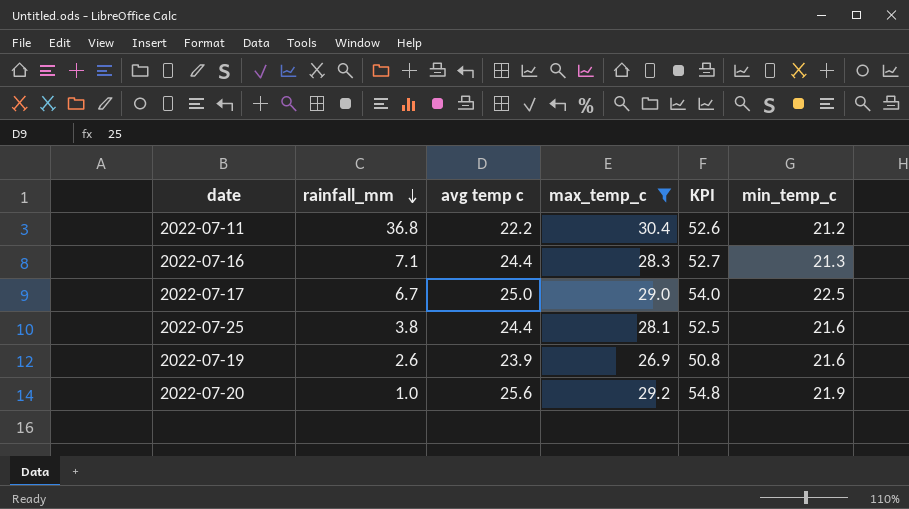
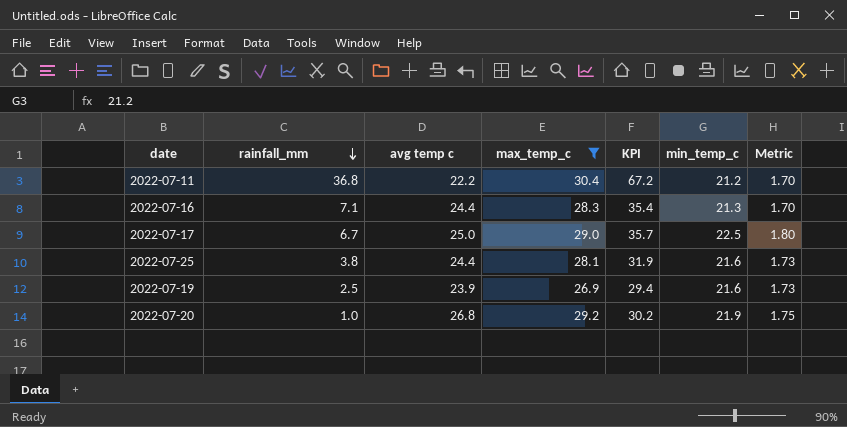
column KPI | formula: [avg temp c] + [max_temp_c] -> [rainfall_mm] + [max_temp_c]
column Metric | formula: none -> [min_temp_c] * 0.08
2022-07-19 | rainfall_mm: 2.6 -> 2.5
2022-07-20 | avg temp c: 25.6 -> 26.8

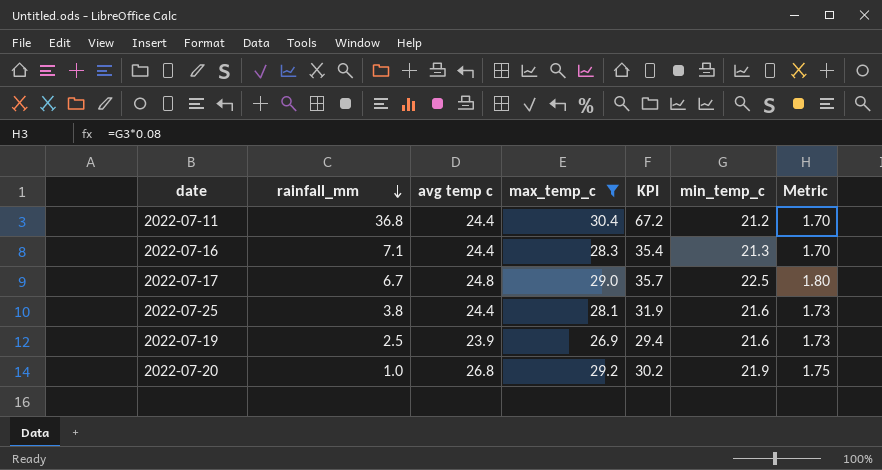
2022-07-11 | avg temp c: 22.2 -> 24.4
2022-07-17 | avg temp c: 25.0 -> 24.8

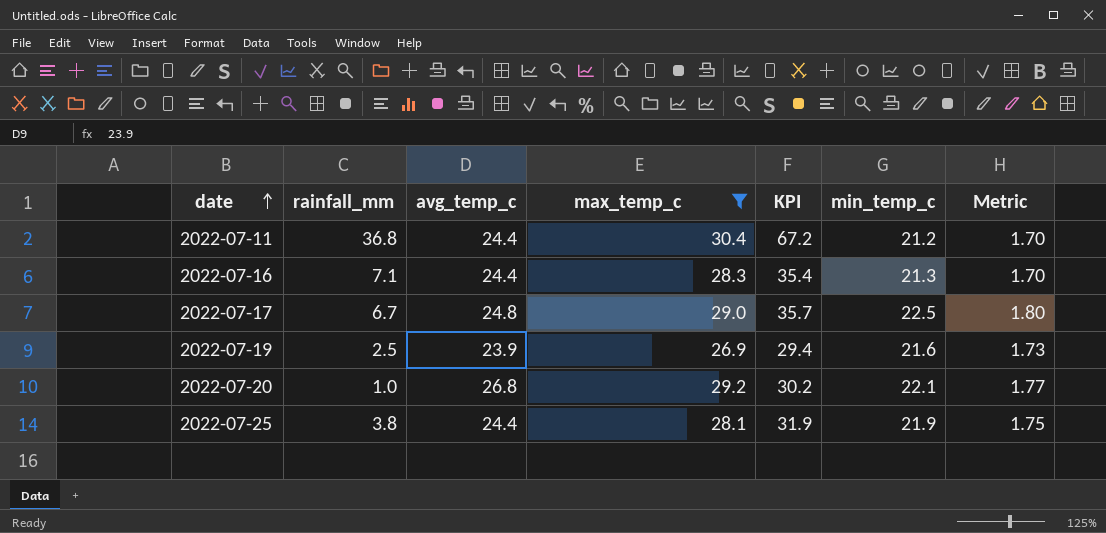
row order: rainfall_mm descending -> date ascending
column name: avg temp c -> avg_temp_c
2022-07-20 | min_temp_c: 21.9 -> 22.1
2022-07-20 | Metric: 1.75 -> 1.77
2022-07-25 | min_temp_c: 21.6 -> 21.9
2022-07-25 | Metric: 1.73 -> 1.75

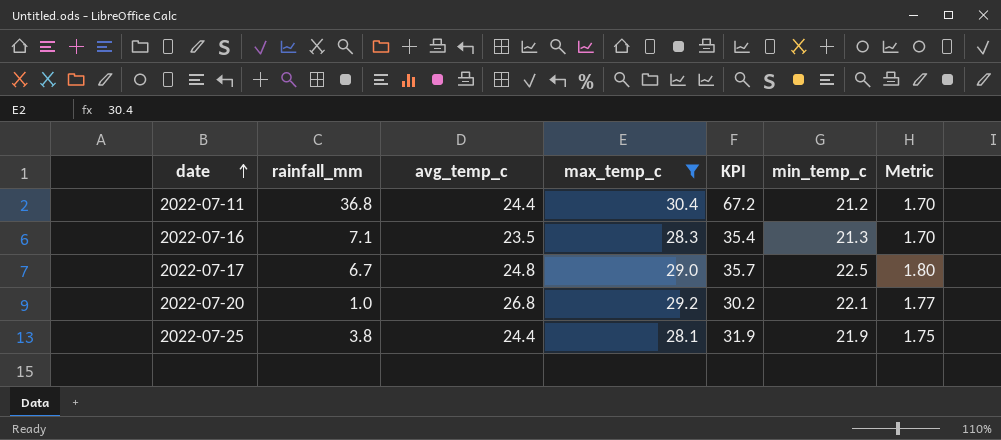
row 2022-07-19: 2.5 | 23.9 | 26.9 | 29.4 | 21.6 | 1.73 -> none
2022-07-16 | avg_temp_c: 24.4 -> 23.5

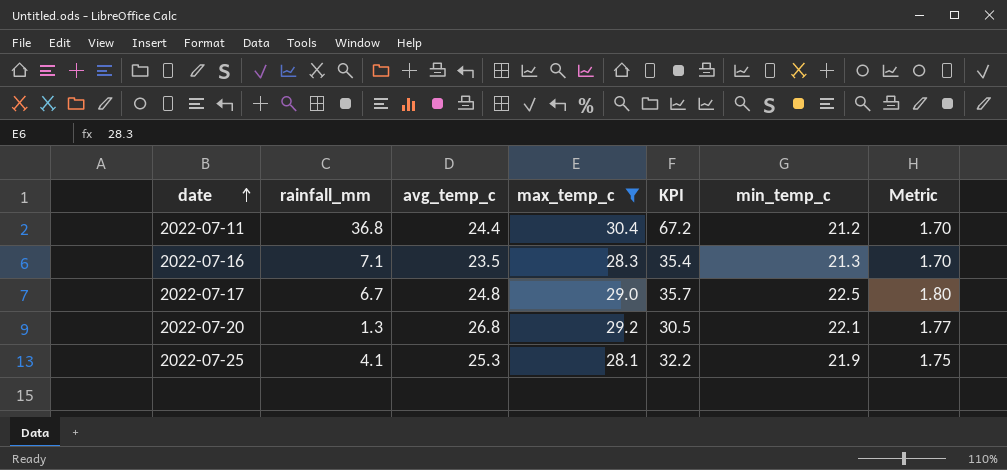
2022-07-20 | rainfall_mm: 1.0 -> 1.3
2022-07-20 | KPI: 30.2 -> 30.5
2022-07-25 | rainfall_mm: 3.8 -> 4.1
2022-07-25 | avg_temp_c: 24.4 -> 25.3
2022-07-25 | KPI: 31.9 -> 32.2

